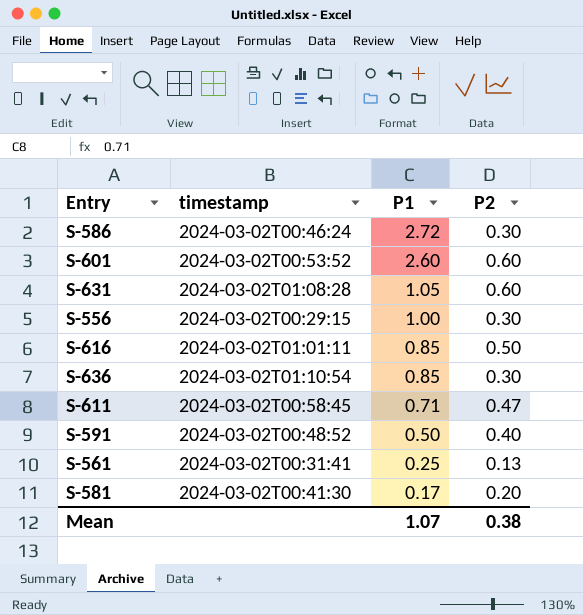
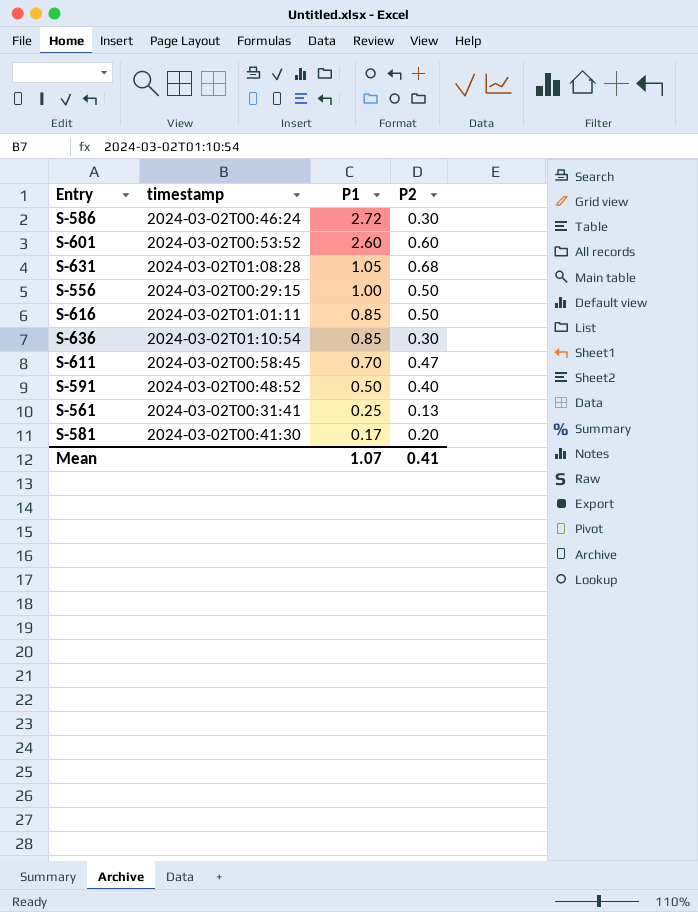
S-631 | P2: 0.60 -> 0.68
S-556 | P2: 0.30 -> 0.50
S-611 | P1: 0.71 -> 0.70
Mean | P2: 0.38 -> 0.41

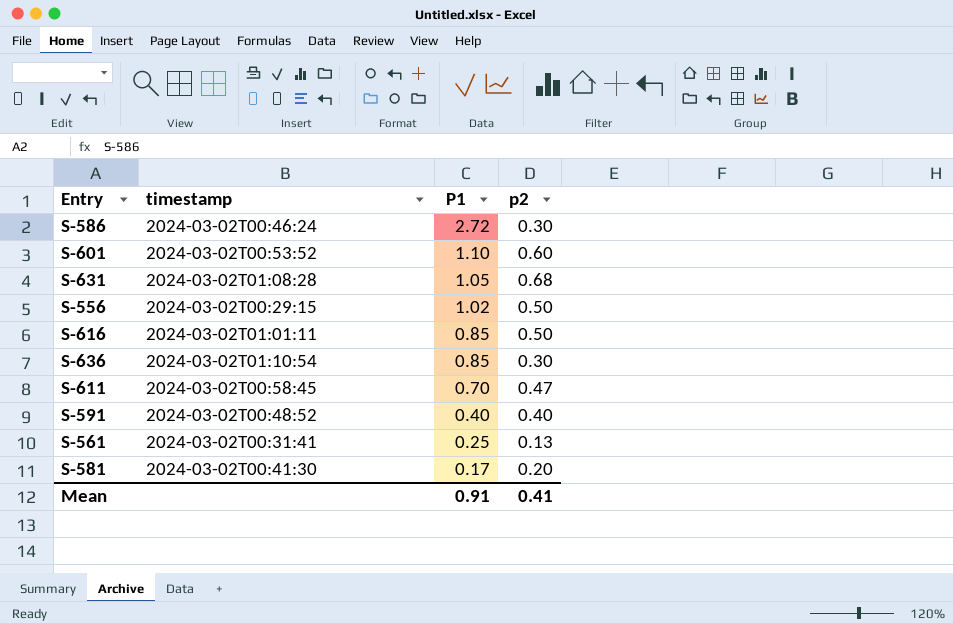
column name: P2 -> p2
S-601 | P1: 2.60 -> 1.10
S-556 | P1: 1.00 -> 1.02
S-591 | P1: 0.50 -> 0.40
Mean | P1: 1.07 -> 0.91

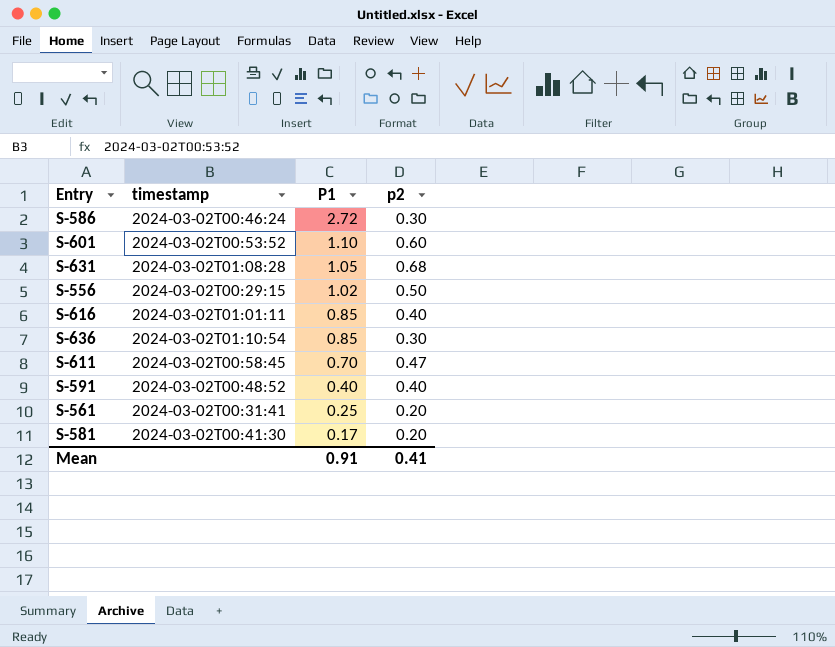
S-616 | p2: 0.50 -> 0.40
S-561 | p2: 0.13 -> 0.20

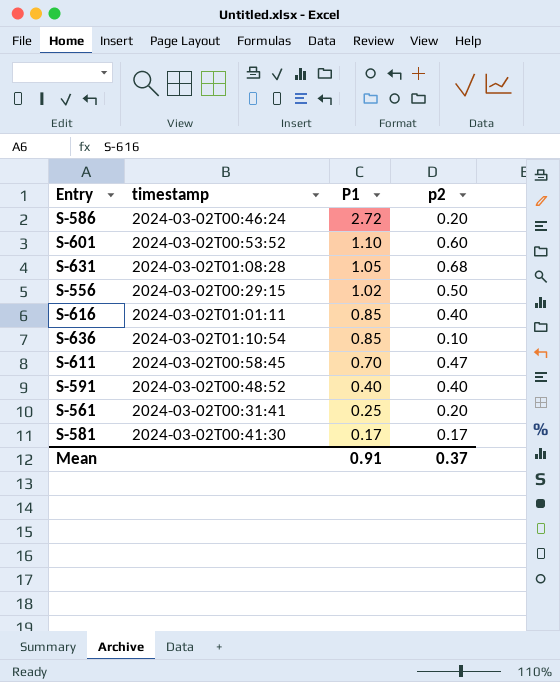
S-586 | p2: 0.30 -> 0.20
S-636 | p2: 0.30 -> 0.10
S-581 | p2: 0.20 -> 0.17
Mean | p2: 0.41 -> 0.37

